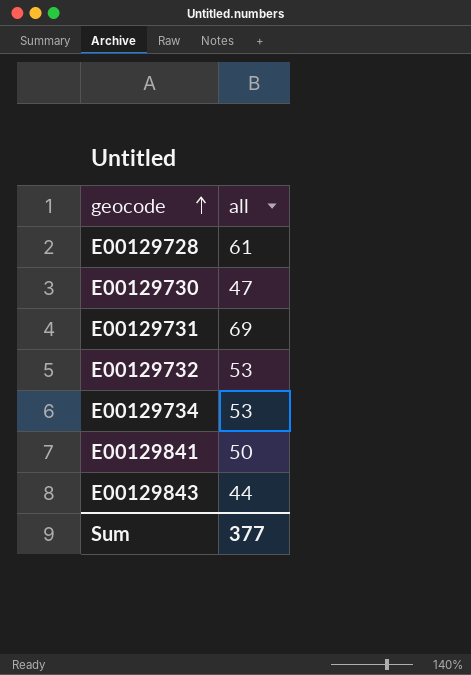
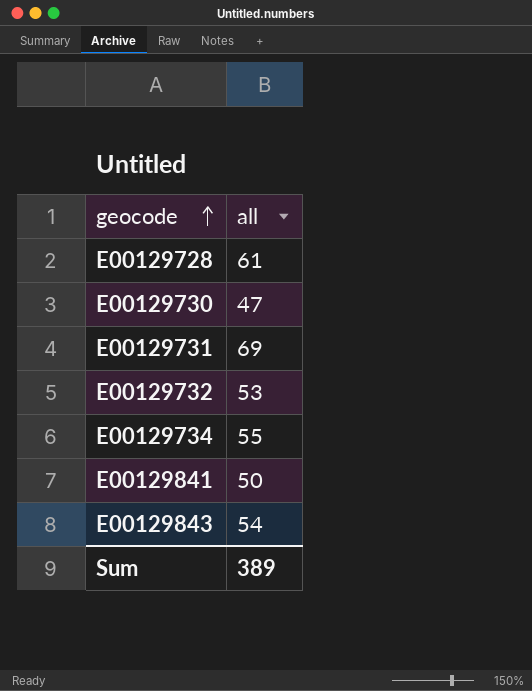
E00129734 | all: 53 -> 55
E00129843 | all: 44 -> 54
Sum | all: 377 -> 389

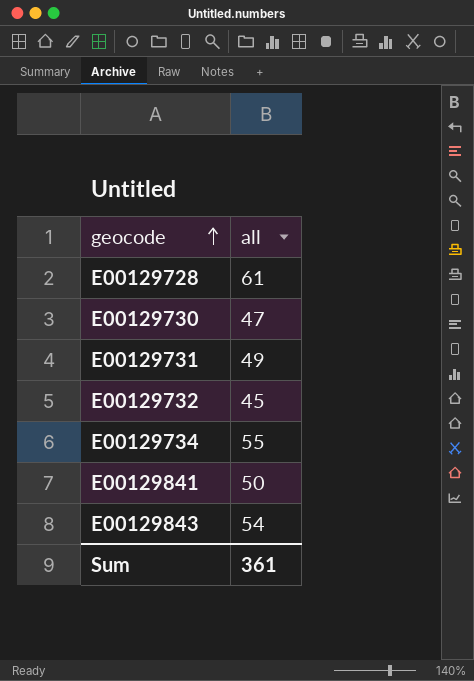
E00129731 | all: 69 -> 49
E00129732 | all: 53 -> 45
Sum | all: 389 -> 361

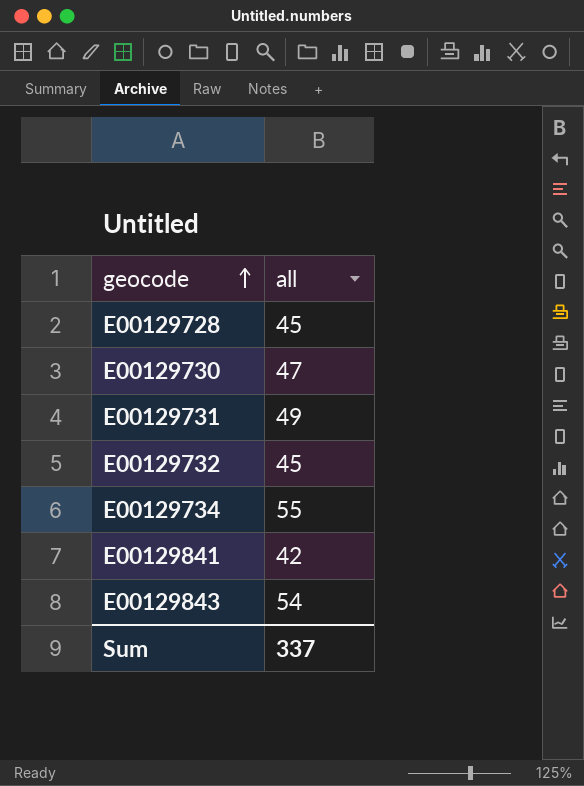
E00129728 | all: 61 -> 45
E00129841 | all: 50 -> 42
Sum | all: 361 -> 337

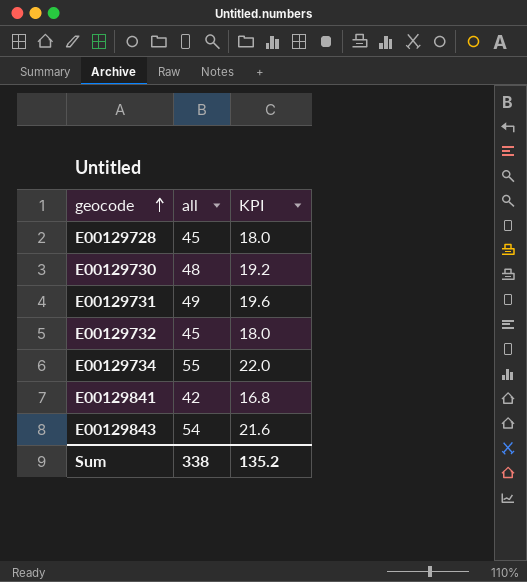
column KPI | formula: none -> [all] * 0.4
E00129730 | all: 47 -> 48
Sum | all: 337 -> 338

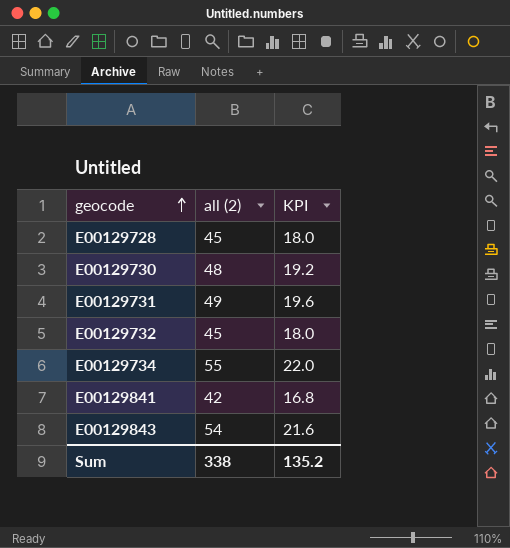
column name: all -> all (2)

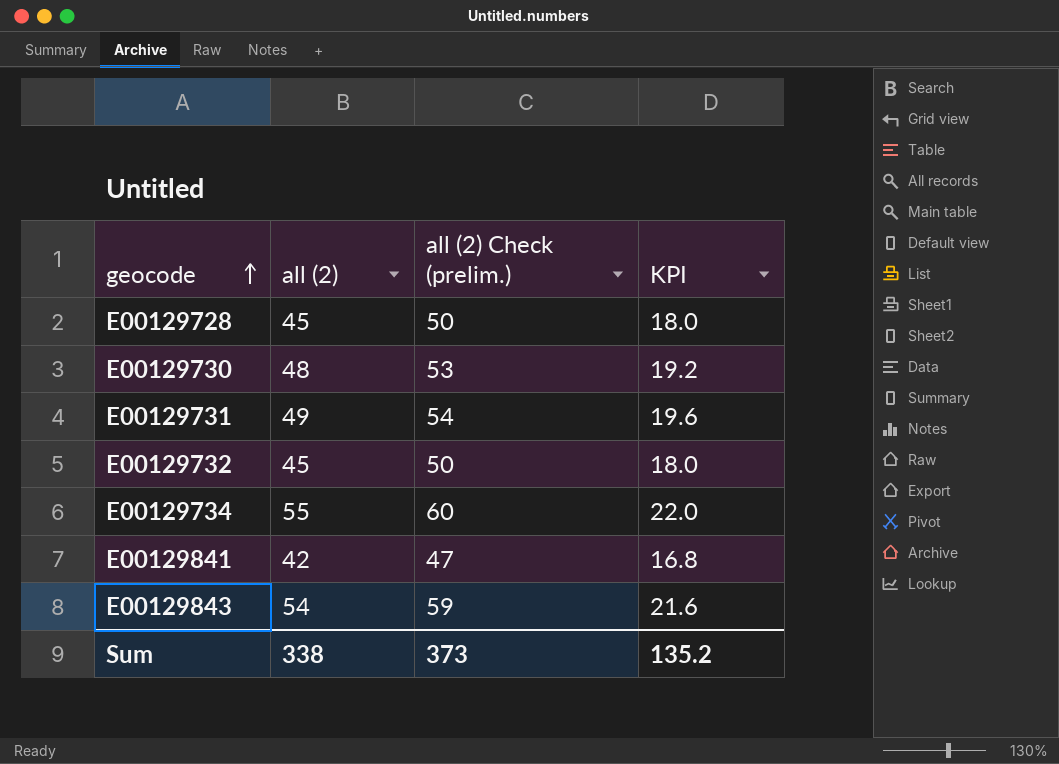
column all (2) Check (prelim.) | formula: none -> [all (2)] + 5

